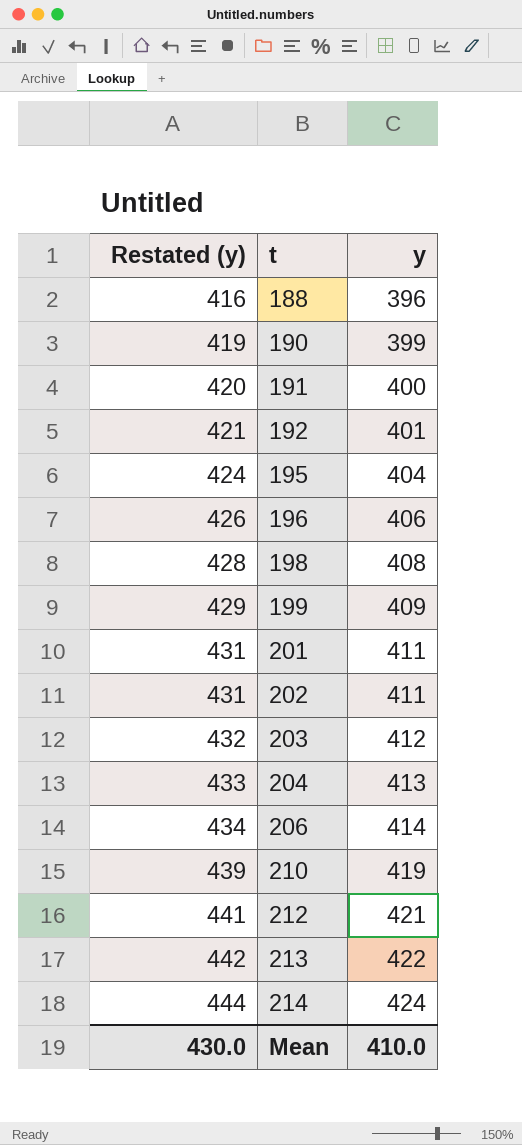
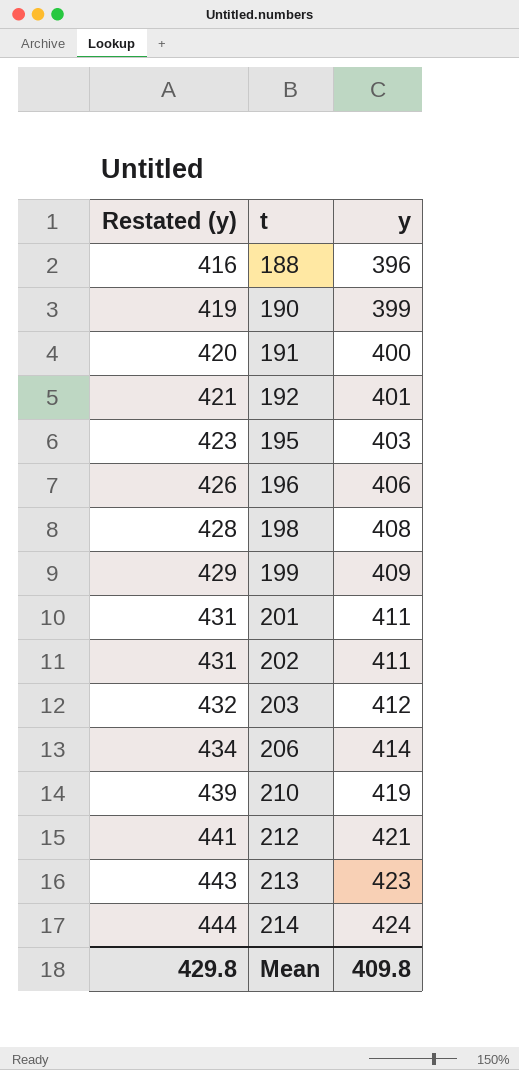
row 204: 433 | 413 -> none
195 | Restated (y): 424 -> 423
195 | y: 404 -> 403
213 | Restated (y): 442 -> 443
213 | y: 422 -> 423
Mean | Restated (y): 430.0 -> 429.8
Mean | y: 410.0 -> 409.8

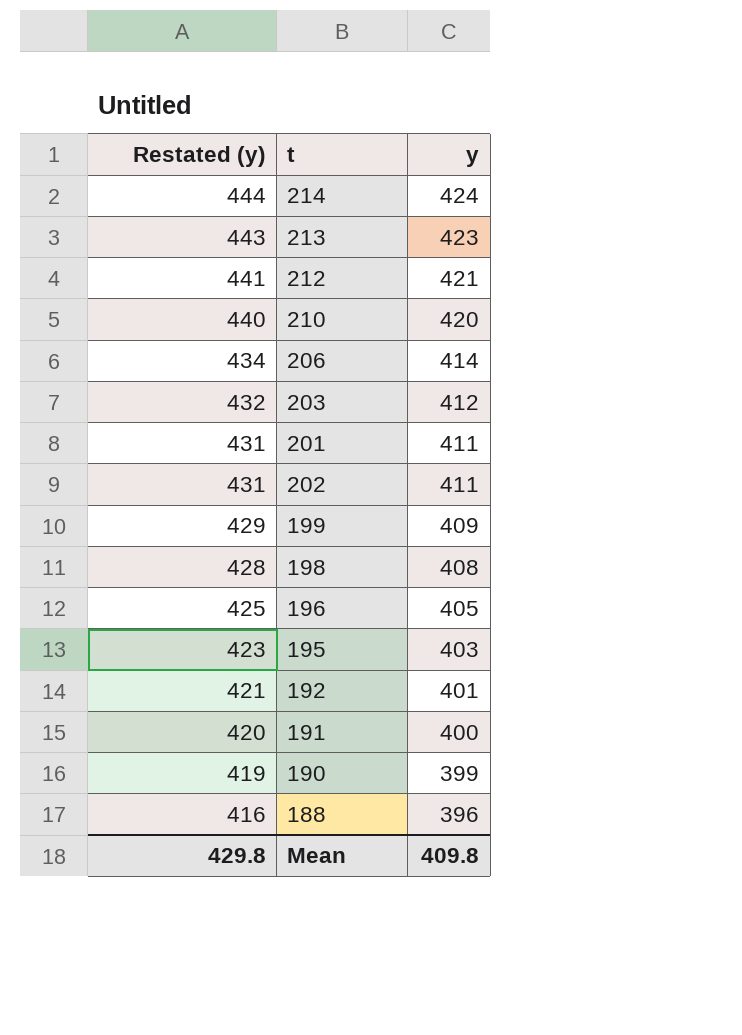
row order: Restated (y) ascending -> Restated (y) descending
210 | Restated (y): 439 -> 440
210 | y: 419 -> 420
196 | Restated (y): 426 -> 425
196 | y: 406 -> 405

